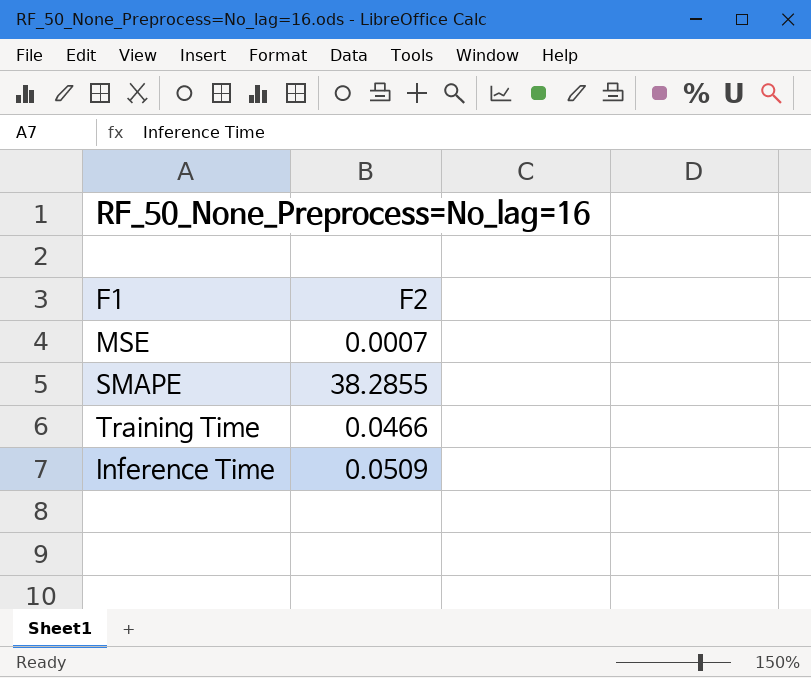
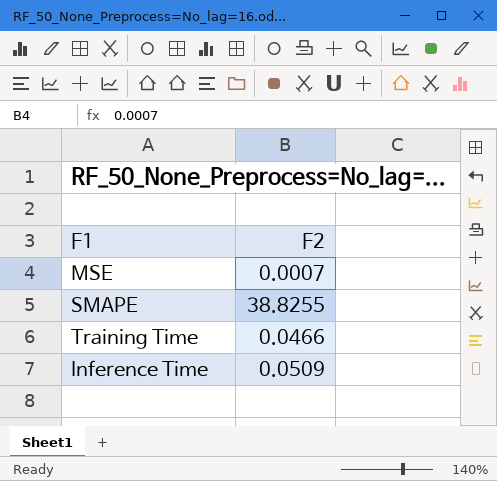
SMAPE | F2: 38.2855 -> 38.8255

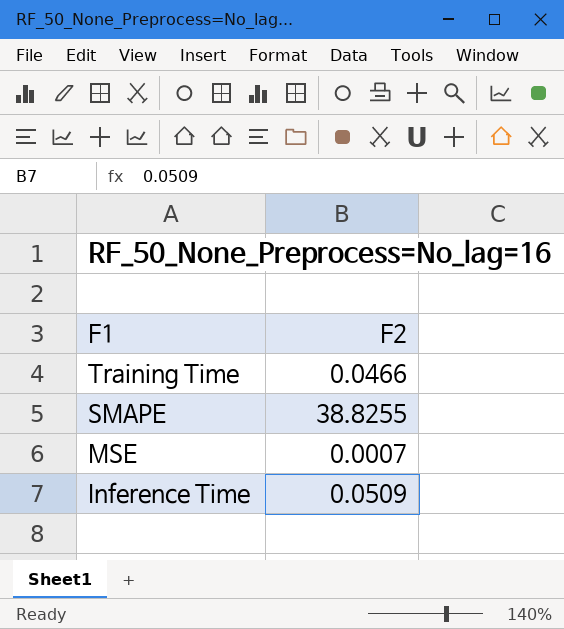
row order: none -> F1 descending

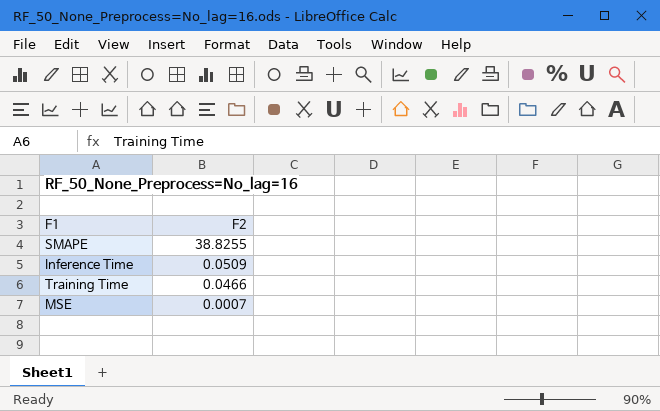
row order: F1 descending -> F2 descending

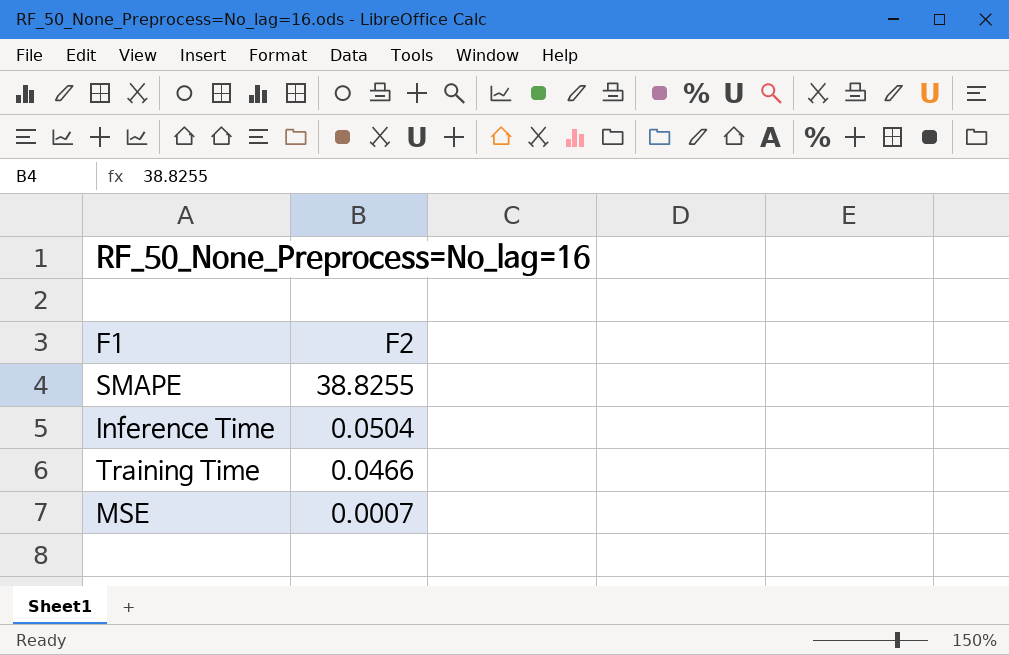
Inference Time | F2: 0.0509 -> 0.0504

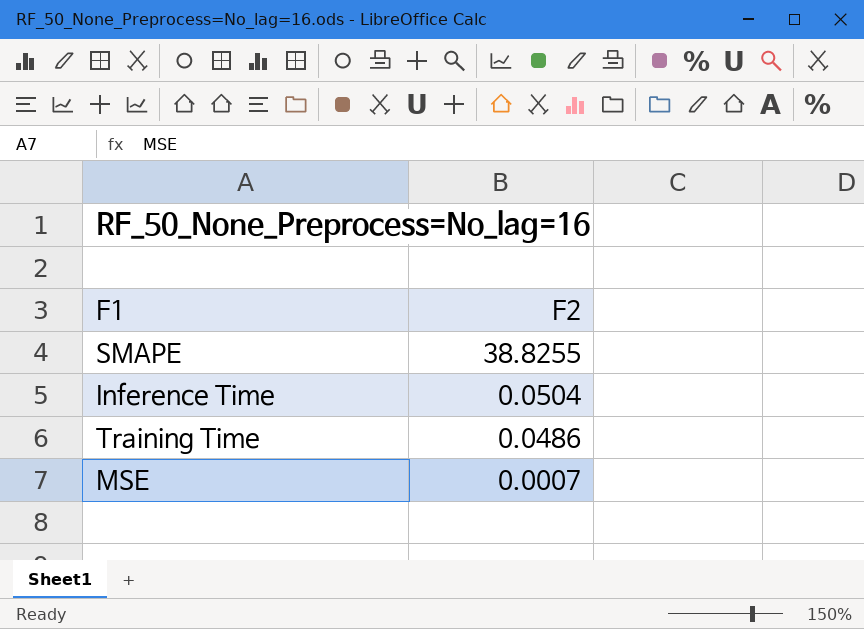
Training Time | F2: 0.0466 -> 0.0486

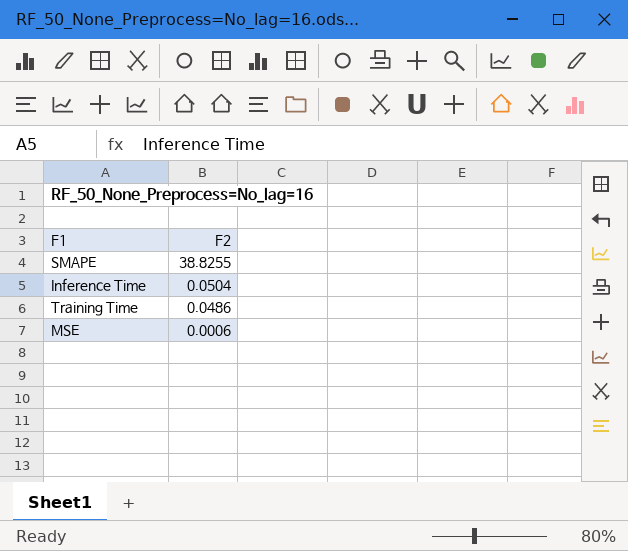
MSE | F2: 0.0007 -> 0.0006

